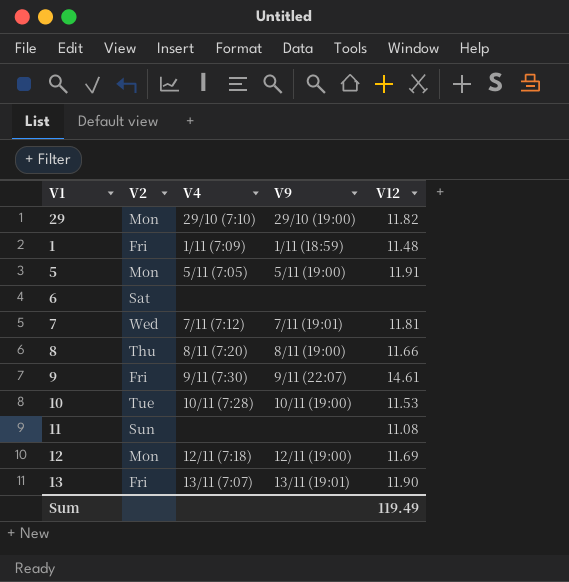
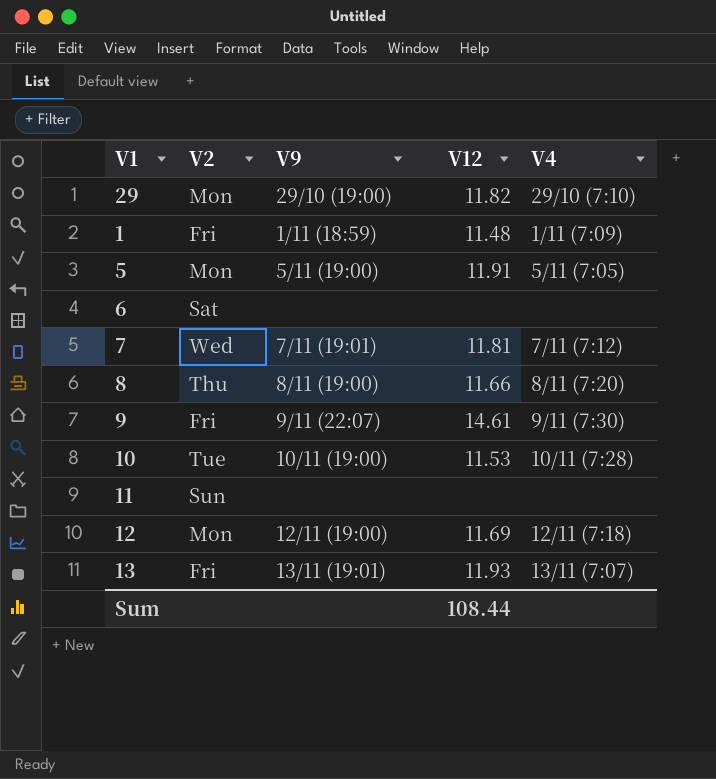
column V4 | position: 3 -> 5
11 | V12: 11.08 -> none
13 | V12: 11.90 -> 11.93
Sum | V12: 119.49 -> 108.44

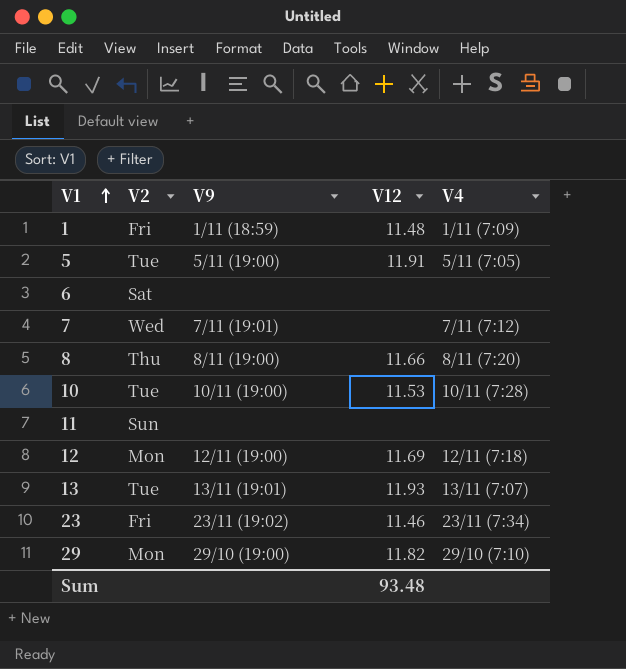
row order: none -> V1 ascending
row 9: Fri | 9/11 (22:07) | 14.61 | 9/11 (7:30) -> none
5 | V2: Mon -> Tue
7 | V12: 11.81 -> none
13 | V2: Fri -> Tue
row 23: none -> Fri | 23/11 (19:02) | 11.46 | 23/11 (7:34)
Sum | V12: 108.44 -> 93.48

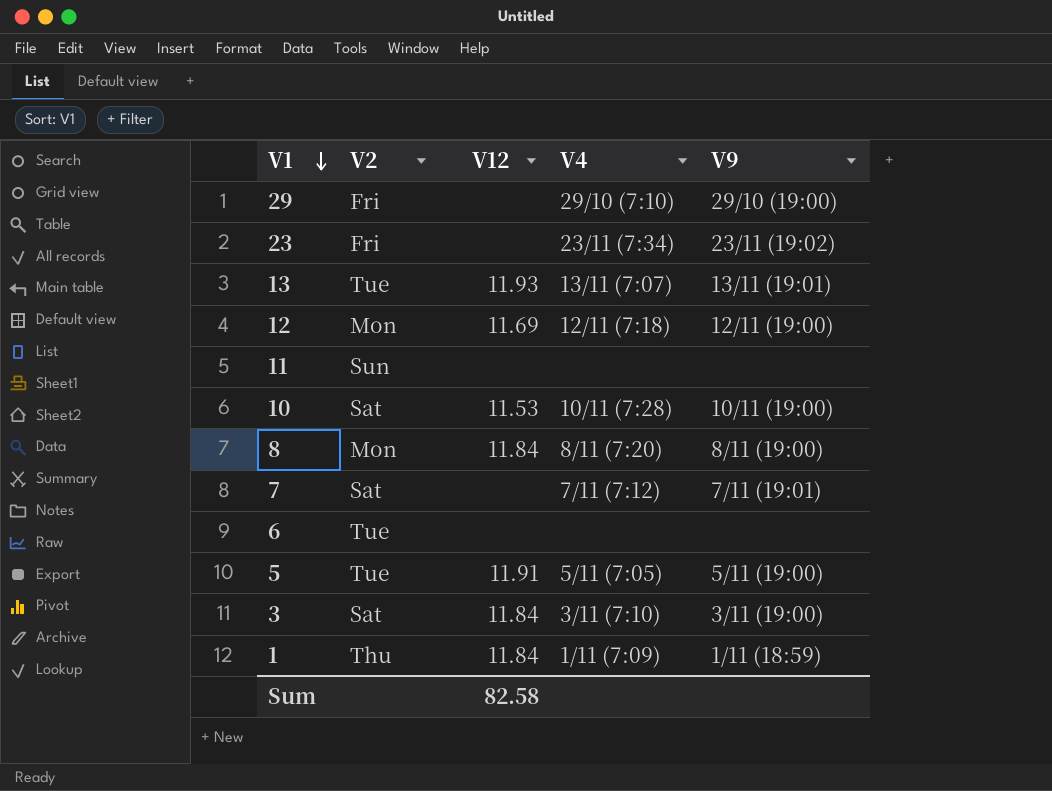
row order: V1 ascending -> V1 descending
column V9 | position: 3 -> 5
29 | V2: Mon -> Fri
29 | V12: 11.82 -> none
23 | V12: 11.46 -> none
10 | V2: Tue -> Sat
8 | V2: Thu -> Mon
8 | V12: 11.66 -> 11.84
7 | V2: Wed -> Sat
6 | V2: Sat -> Tue
row 3: none -> Sat | 11.84 | 3/11 (7:10) | 3/11 (19:00)
1 | V2: Fri -> Thu
1 | V12: 11.48 -> 11.84
Sum | V12: 93.48 -> 82.58

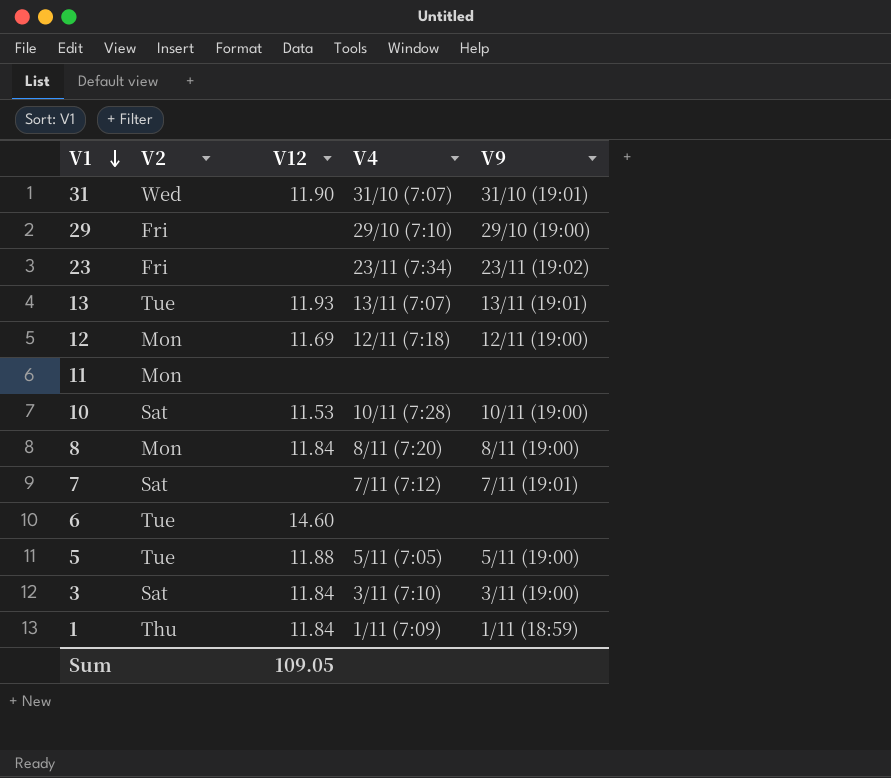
row 31: none -> Wed | 11.90 | 31/10 (7:07) | 31/10 (19:01)
11 | V2: Sun -> Mon
6 | V12: none -> 14.60
5 | V12: 11.91 -> 11.88
Sum | V12: 82.58 -> 109.05

